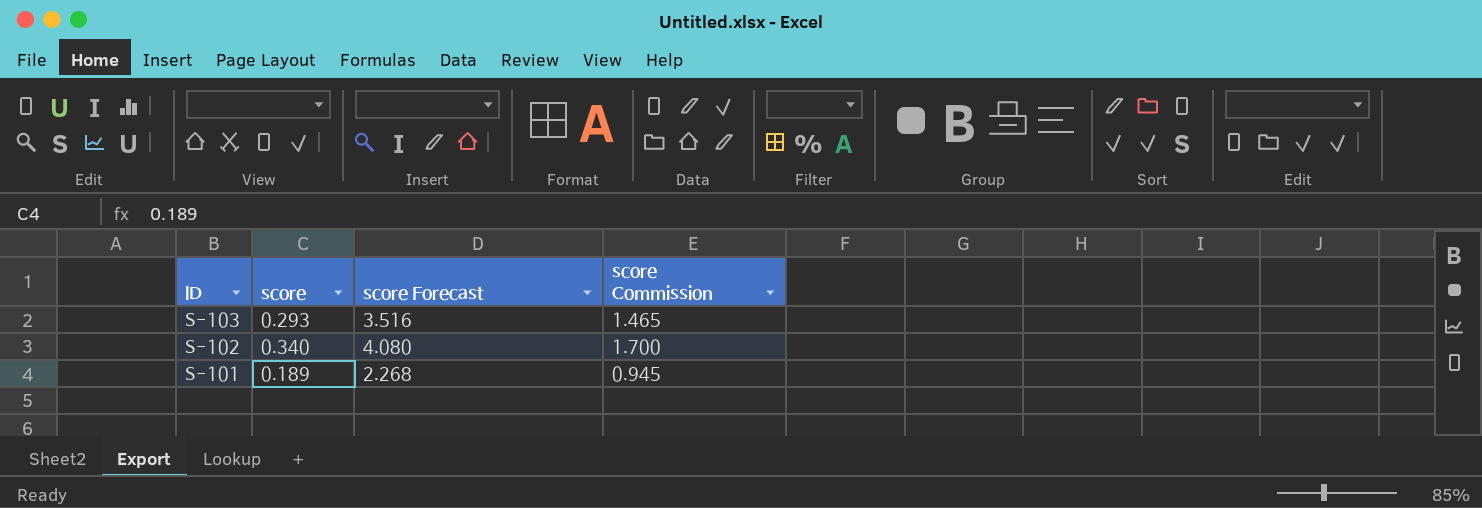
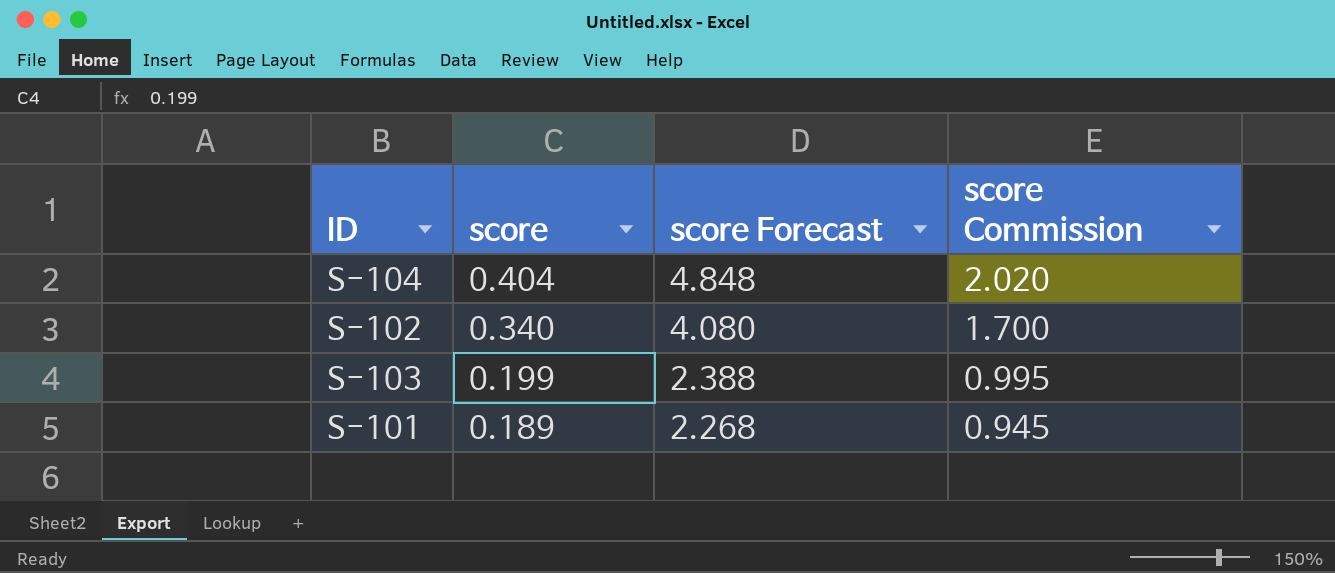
row order: ID descending -> score descending
row S-104: none -> 0.404 | 4.848 | 2.020
S-103 | score: 0.293 -> 0.199
S-103 | score Forecast: 3.516 -> 2.388
S-103 | score Commission: 1.465 -> 0.995

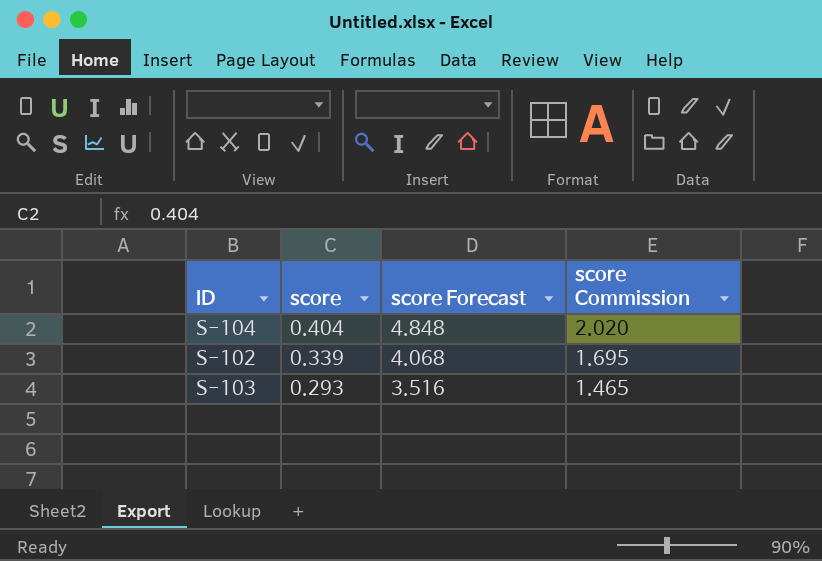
row S-101: 0.189 | 2.268 | 0.945 -> none
S-102 | score: 0.340 -> 0.339
S-102 | score Forecast: 4.080 -> 4.068
S-102 | score Commission: 1.700 -> 1.695
S-103 | score: 0.199 -> 0.293
S-103 | score Forecast: 2.388 -> 3.516
S-103 | score Commission: 0.995 -> 1.465

